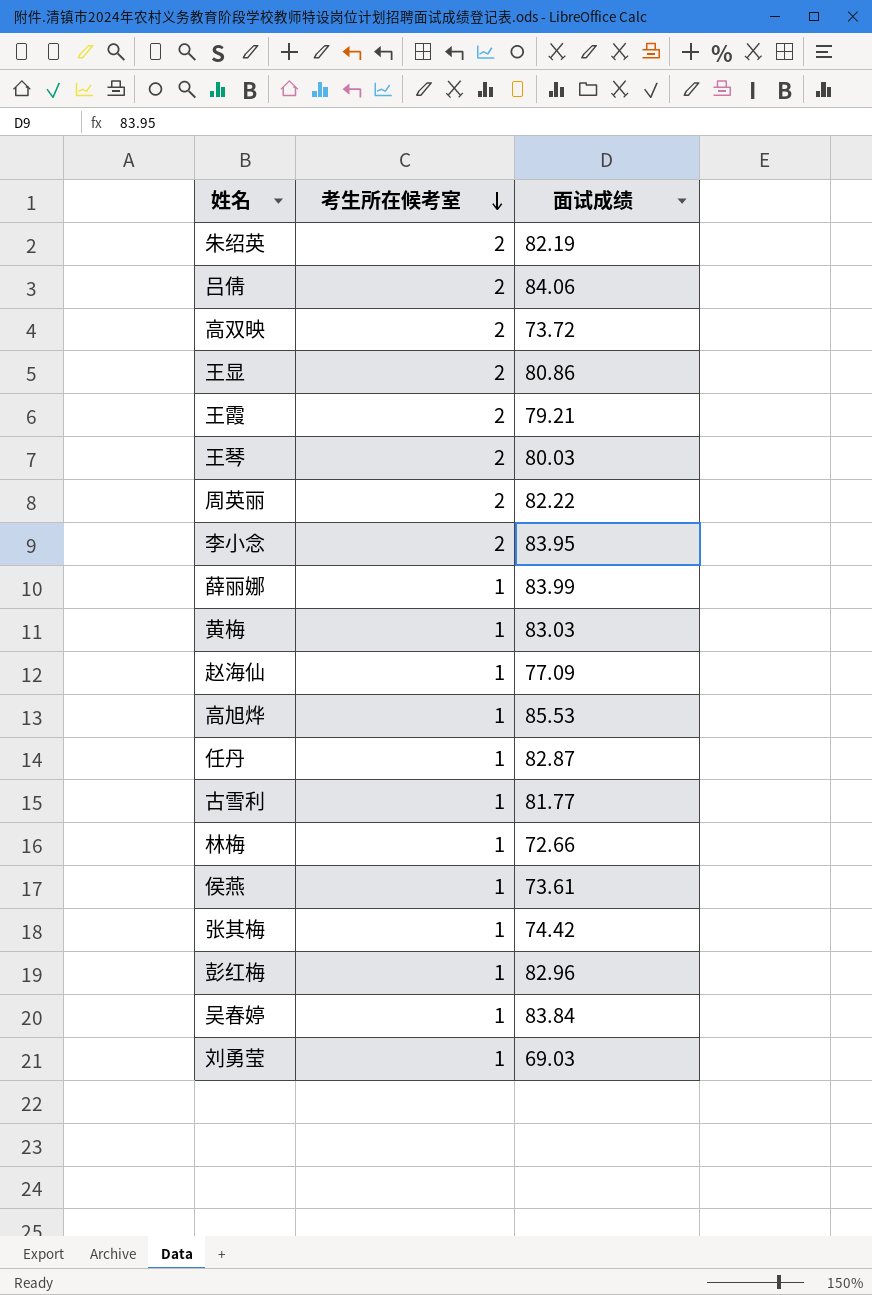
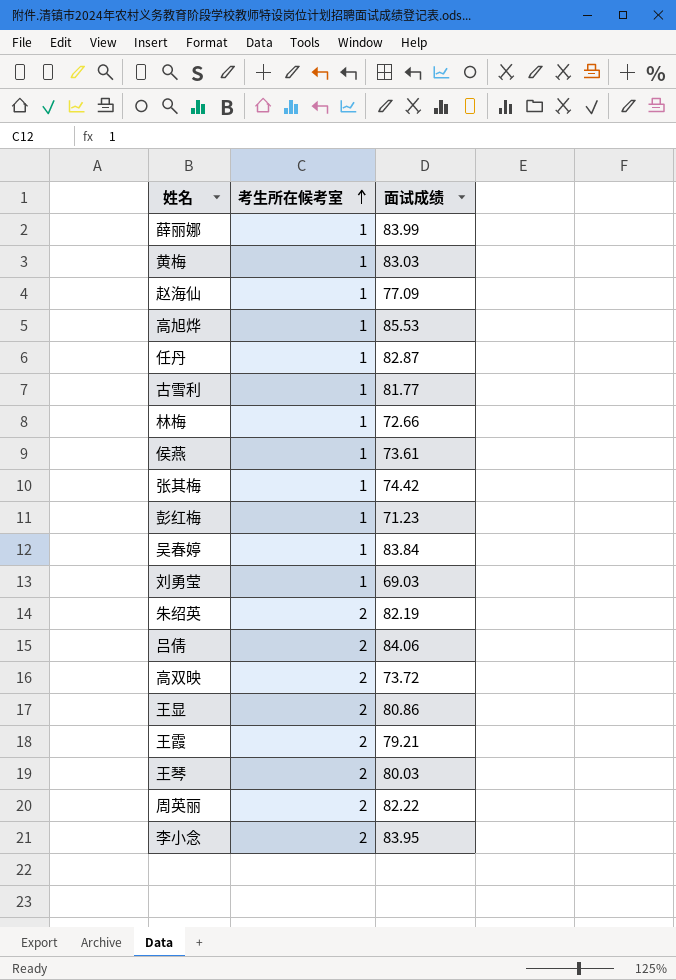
row order: 考生所在候考室 descending -> 考生所在候考室 ascending
彭红梅 | 面试成绩: 82.96 -> 71.23

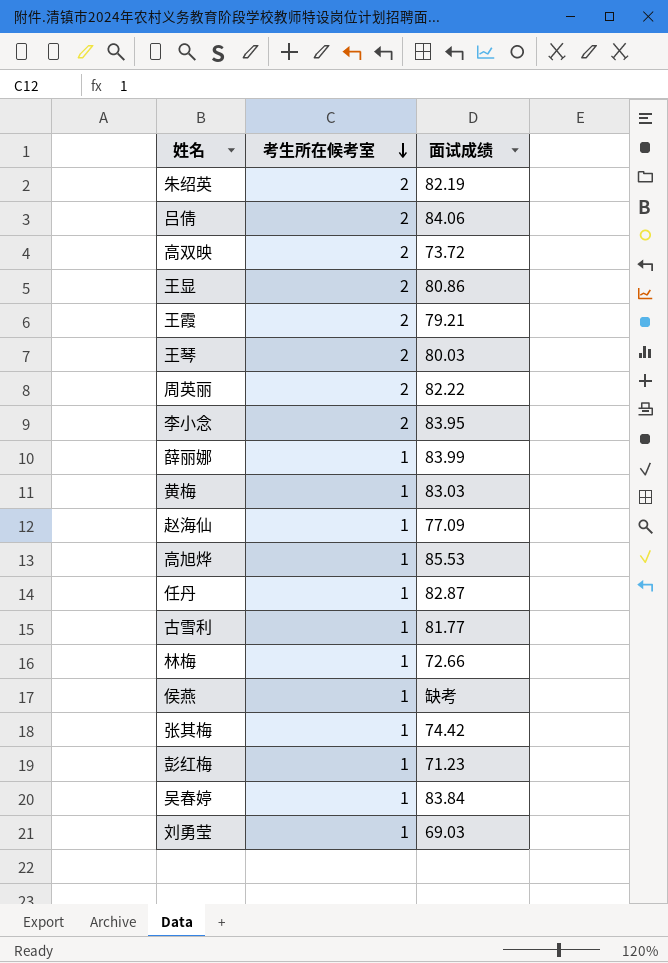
row order: 考生所在候考室 ascending -> 考生所在候考室 descending
侯燕 | 面试成绩: 73.61 -> 缺考

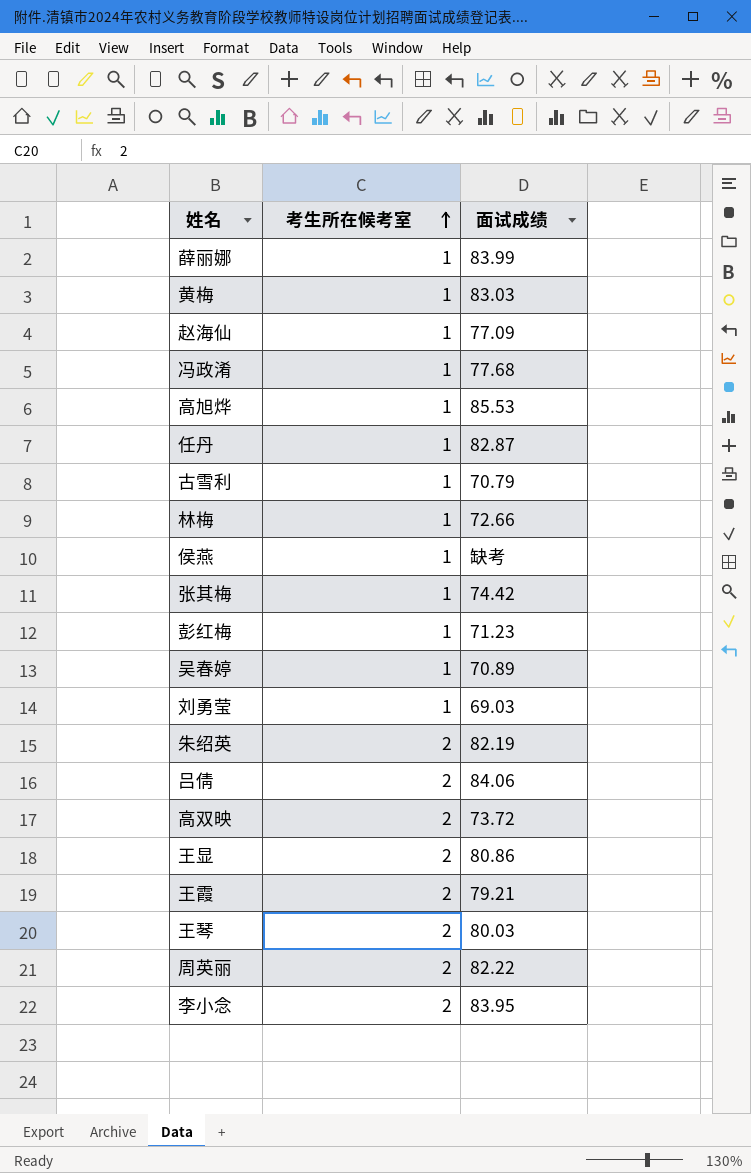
row order: 考生所在候考室 descending -> 考生所在候考室 ascending
row 冯政淆: none -> 1 | 77.68
古雪利 | 面试成绩: 81.77 -> 70.79
吴春婷 | 面试成绩: 83.84 -> 70.89

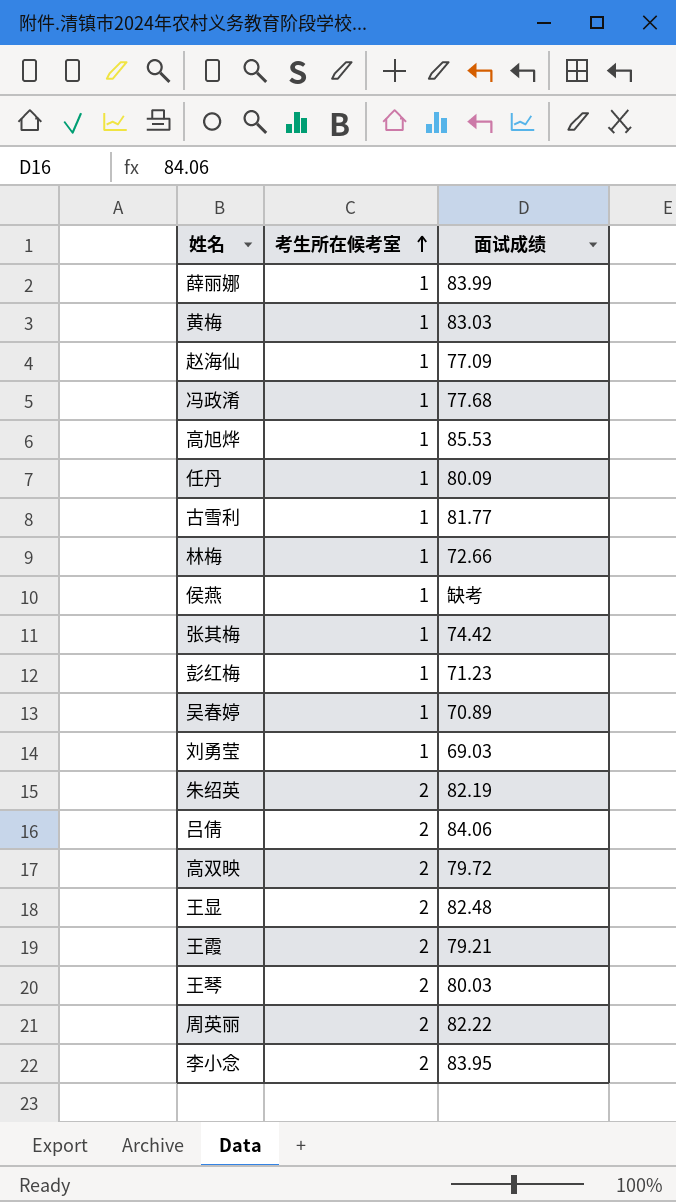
任丹 | 面试成绩: 82.87 -> 80.09
古雪利 | 面试成绩: 70.79 -> 81.77
高双映 | 面试成绩: 73.72 -> 79.72
王显 | 面试成绩: 80.86 -> 82.48

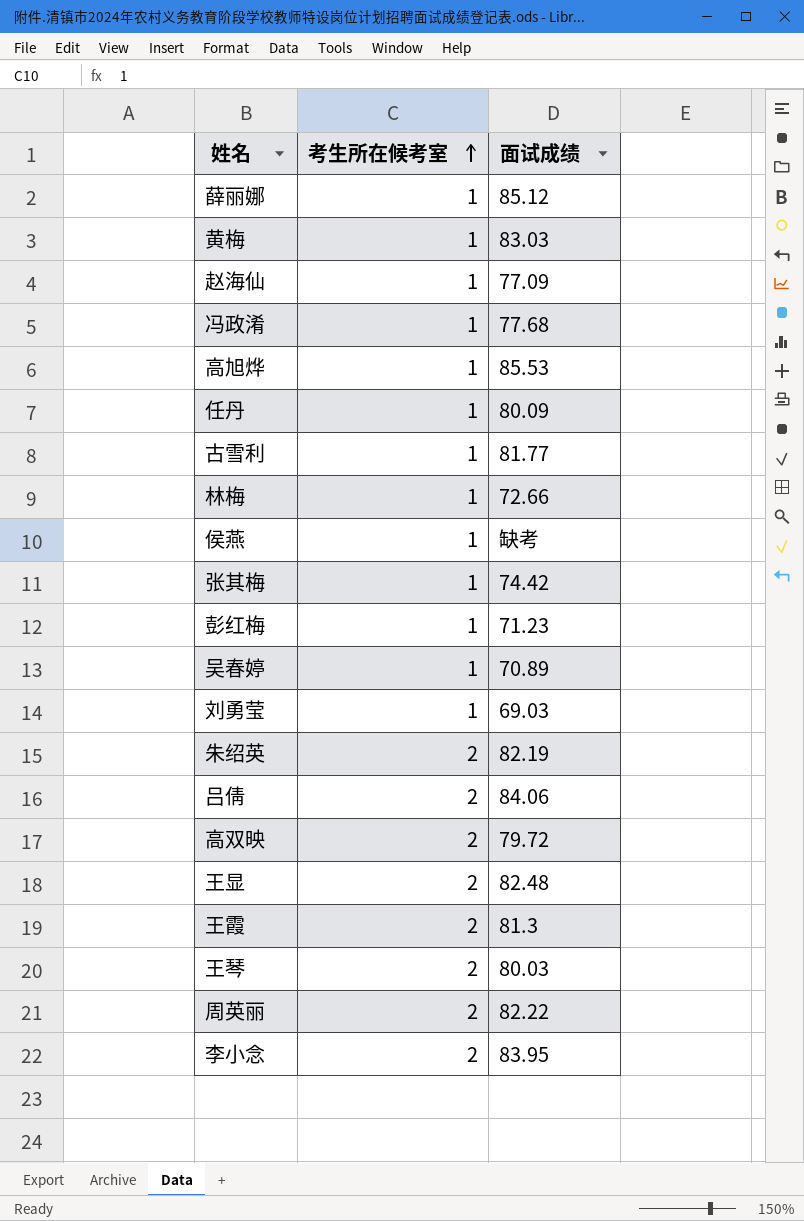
薛丽娜 | 面试成绩: 83.99 -> 85.12
王霞 | 面试成绩: 79.21 -> 81.3

